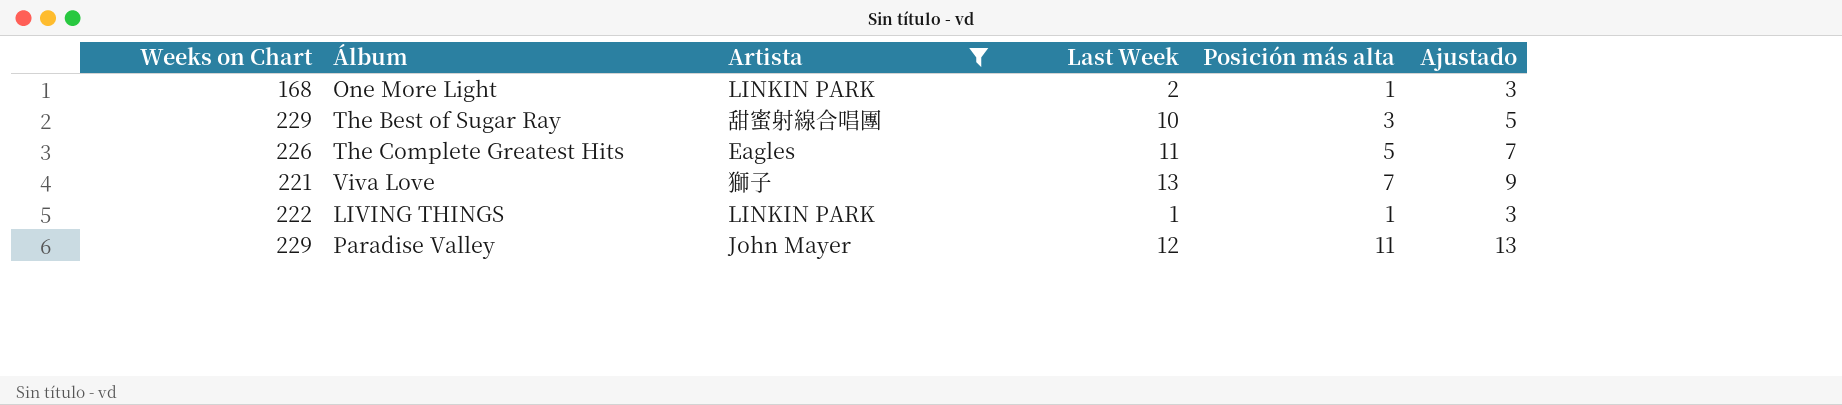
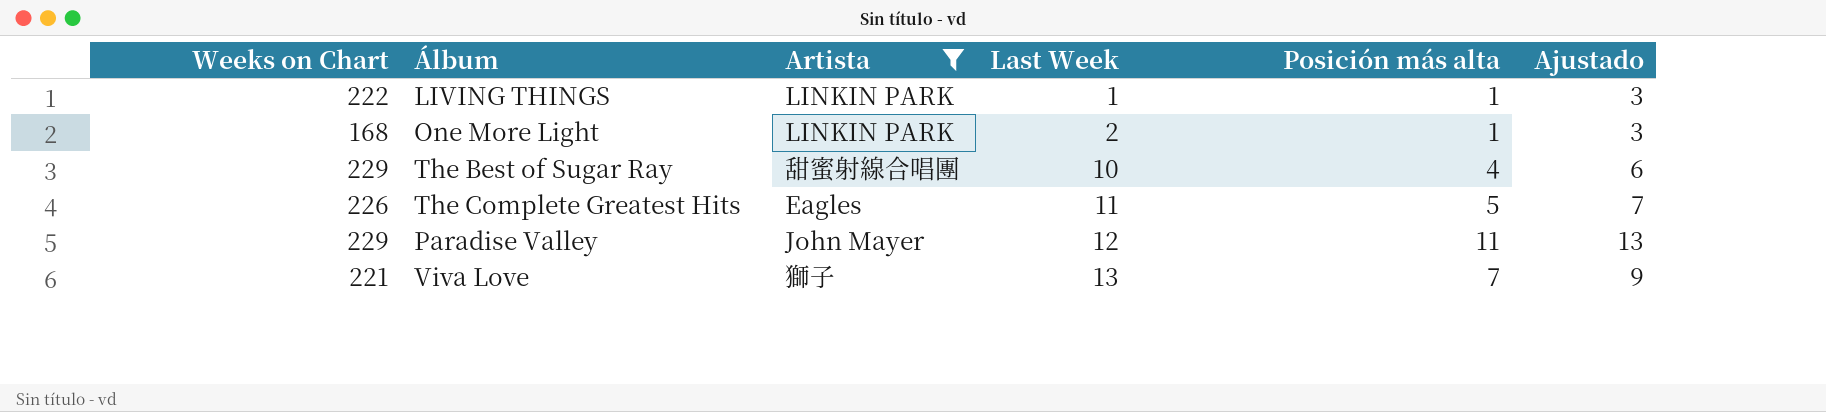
row order: none -> Last Week ascending
The Best of Sugar Ray | Posición más alta: 3 -> 4
The Best of Sugar Ray | Ajustado: 5 -> 6

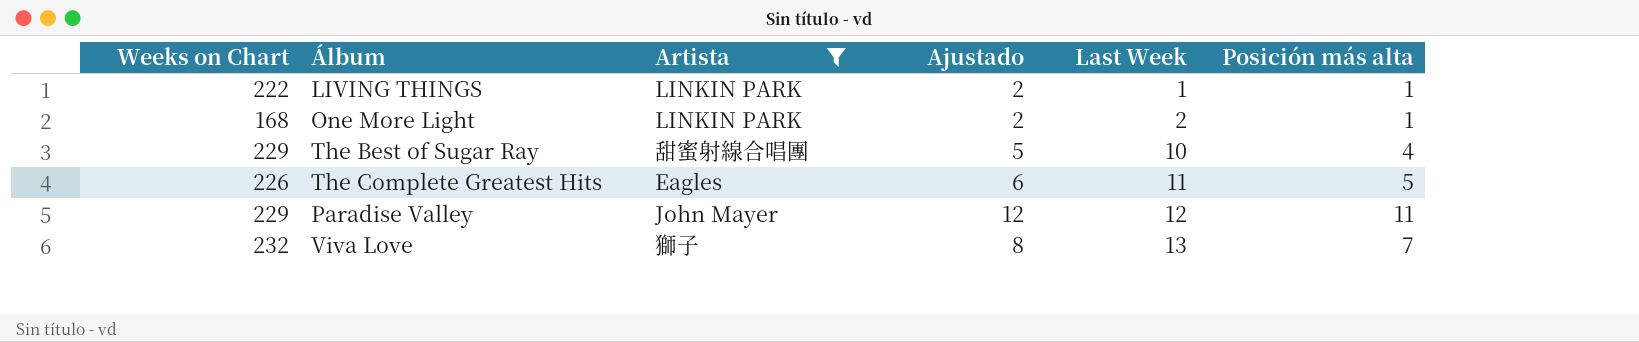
column Ajustado | formula: [Posición más alta] + 2 -> [Posición más alta] + 1
column Ajustado | position: 6 -> 4
Viva Love | Weeks on Chart: 221 -> 232

